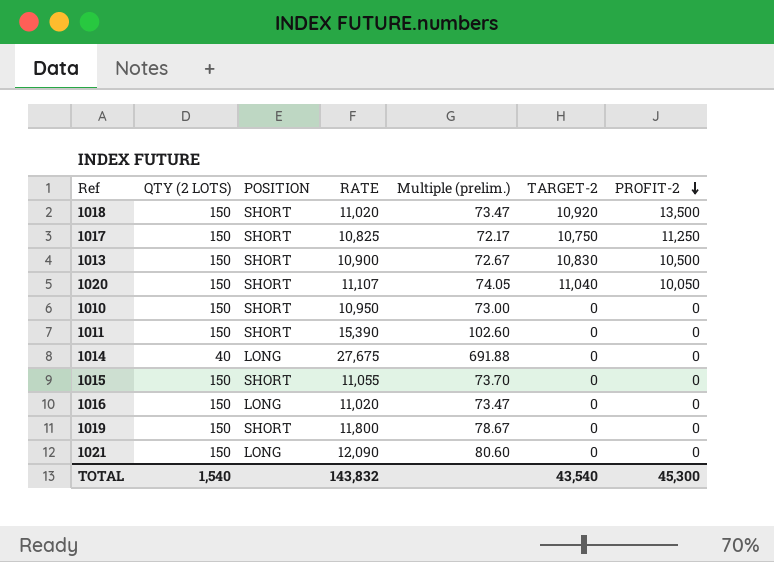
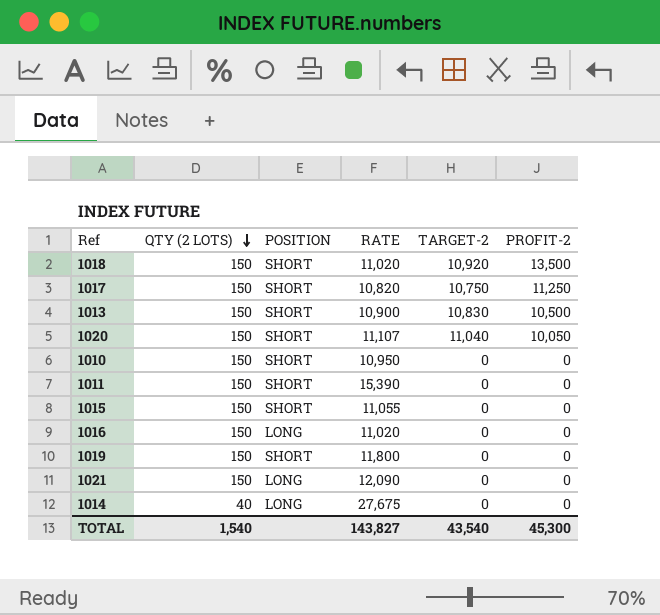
row order: PROFIT-2 descending -> QTY (2 LOTS) descending
column Multiple (prelim.) | formula: [RATE] / [QTY (2 LOTS)] -> none
1017 | RATE: 10,825 -> 10,820
TOTAL | RATE: 143,832 -> 143,827

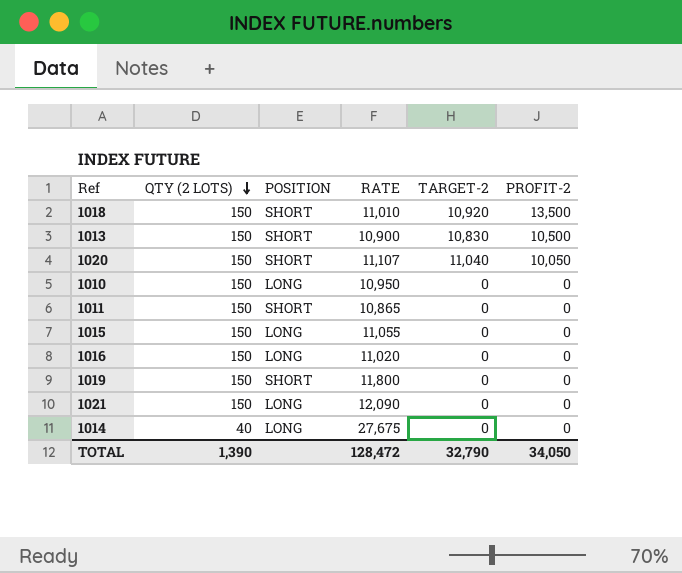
row 1017: 150 | SHORT | 10,820 | 10,750 | 11,250 -> none
1018 | RATE: 11,020 -> 11,010
1010 | POSITION: SHORT -> LONG
1011 | RATE: 15,390 -> 10,865
1015 | POSITION: SHORT -> LONG
TOTAL | QTY (2 LOTS): 1,540 -> 1,390
TOTAL | RATE: 143,827 -> 128,472
TOTAL | TARGET-2: 43,540 -> 32,790
TOTAL | PROFIT-2: 45,300 -> 34,050

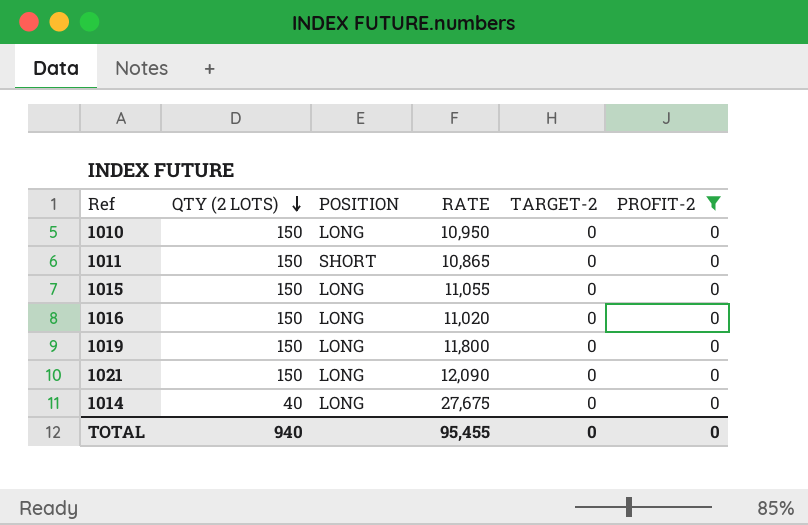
filter: none -> PROFIT-2 = 0
1019 | POSITION: SHORT -> LONG
TOTAL | QTY (2 LOTS): 1,390 -> 940
TOTAL | RATE: 128,472 -> 95,455
TOTAL | TARGET-2: 32,790 -> 0
TOTAL | PROFIT-2: 34,050 -> 0

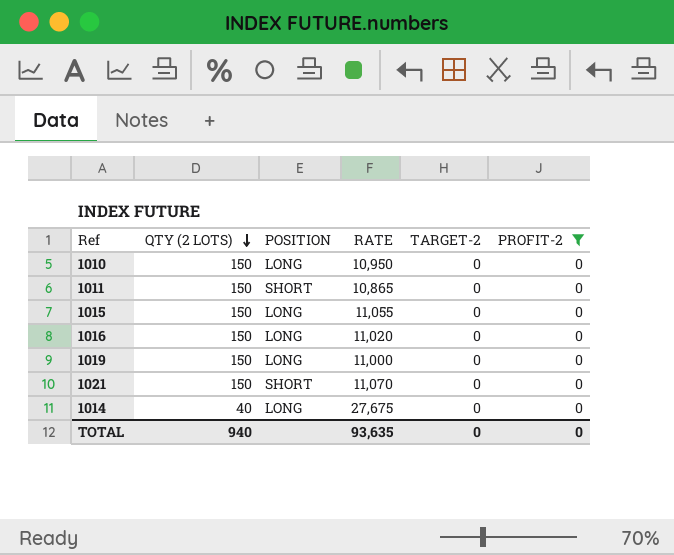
1019 | RATE: 11,800 -> 11,000
1021 | POSITION: LONG -> SHORT
1021 | RATE: 12,090 -> 11,070
TOTAL | RATE: 95,455 -> 93,635

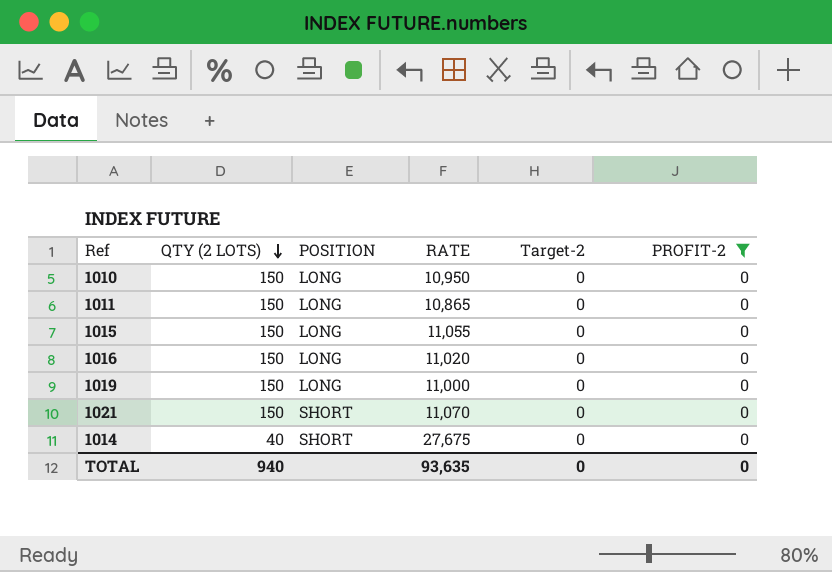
column name: TARGET-2 -> Target-2
1011 | POSITION: SHORT -> LONG
1014 | POSITION: LONG -> SHORT

